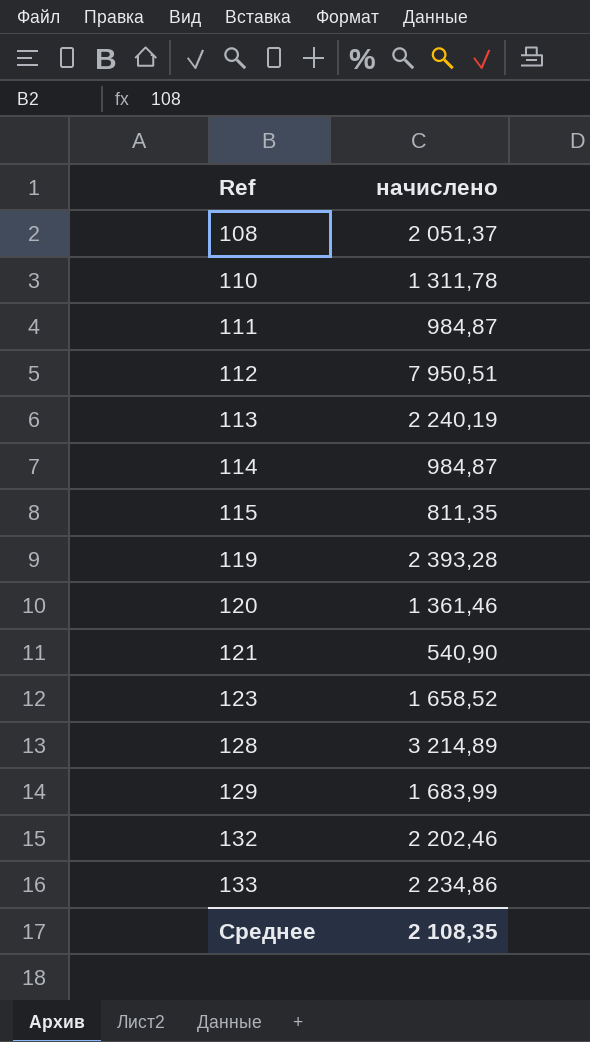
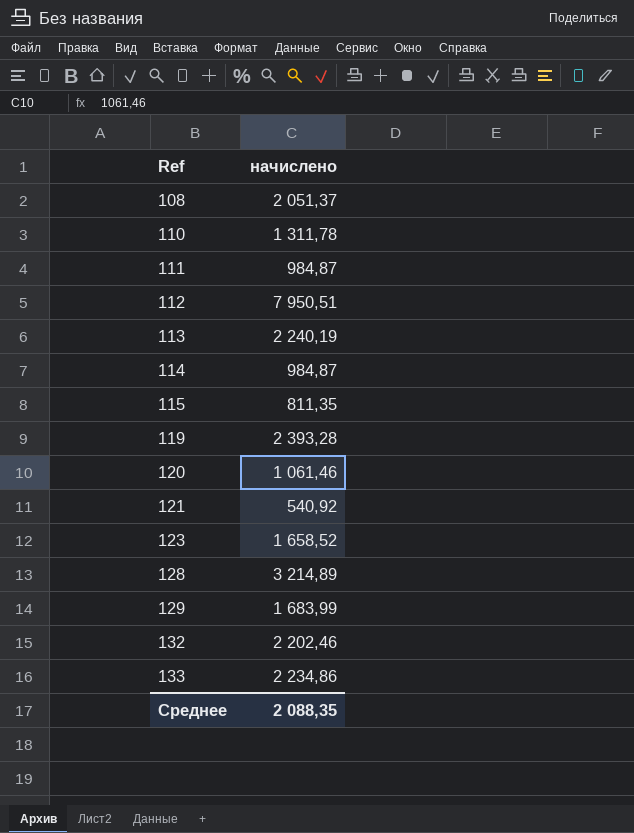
120 | начислено: 1 361,46 -> 1 061,46
121 | начислено: 540,90 -> 540,92
Среднее | начислено: 2 108,35 -> 2 088,35

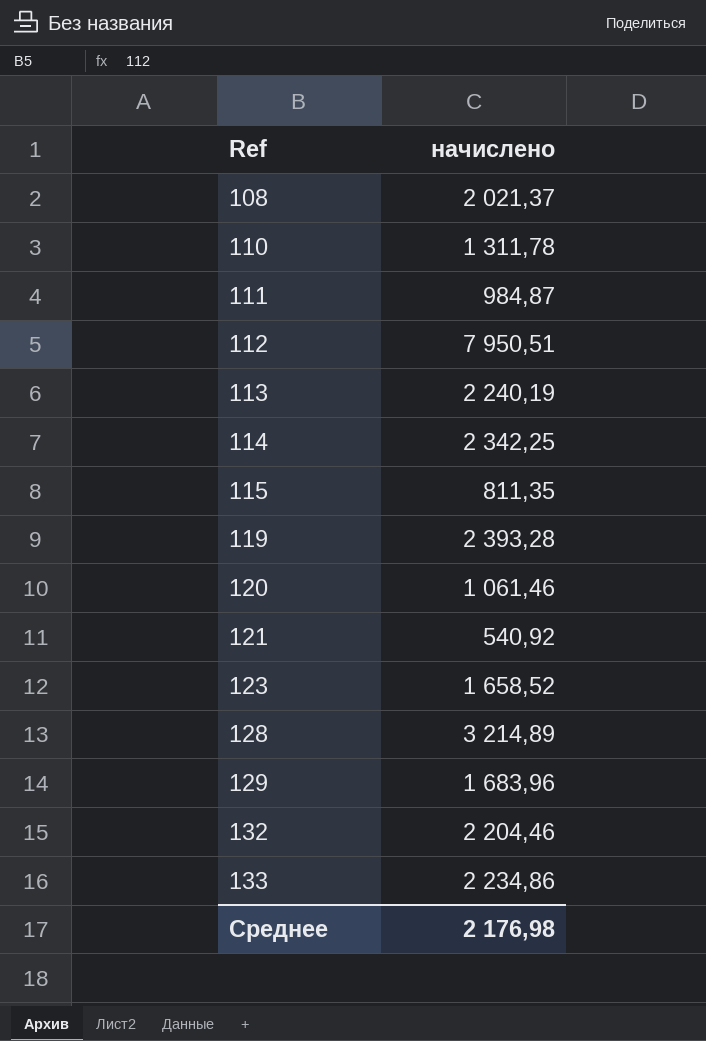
108 | начислено: 2 051,37 -> 2 021,37
114 | начислено: 984,87 -> 2 342,25
129 | начислено: 1 683,99 -> 1 683,96
132 | начислено: 2 202,46 -> 2 204,46
Среднее | начислено: 2 088,35 -> 2 176,98

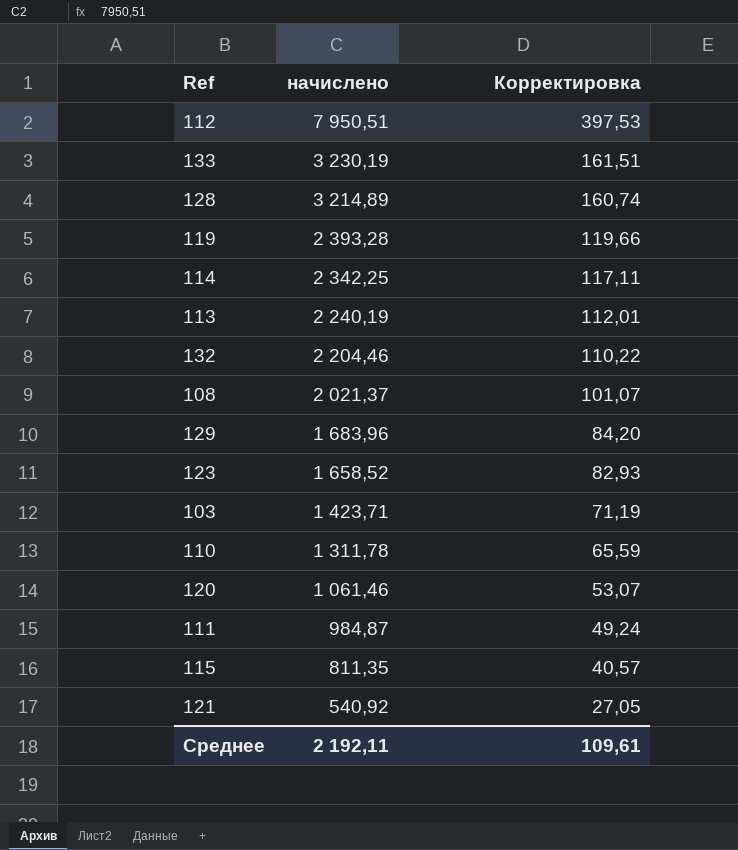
row order: Ref ascending -> начислено descending
column Корректировка | formula: none -> [начислено] * 0,05
133 | начислено: 2 234,86 -> 3 230,19
row 103: none -> 1 423,71 | 71,19
Среднее | начислено: 2 176,98 -> 2 192,11

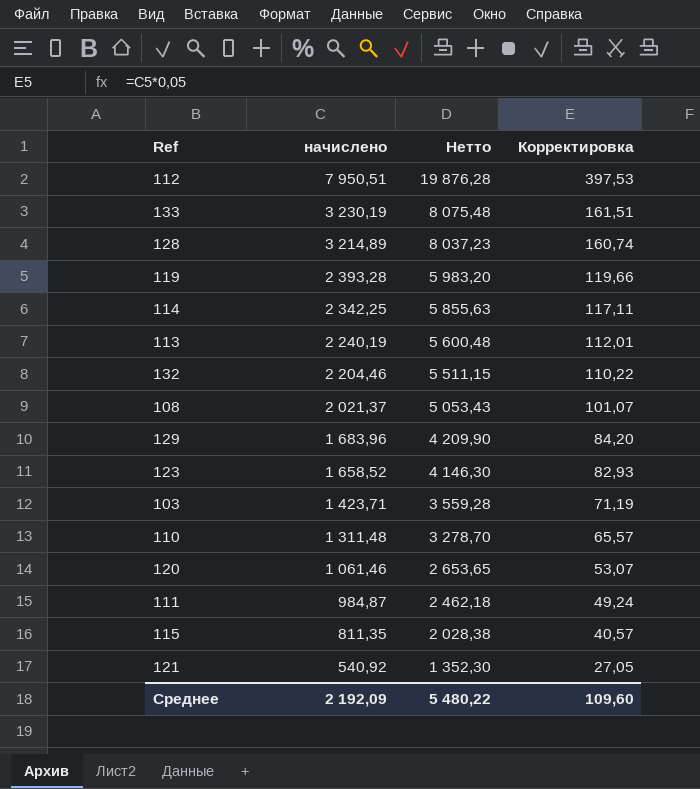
column Нетто | formula: none -> [начислено] * 2,5
110 | начислено: 1 311,78 -> 1 311,48
110 | Корректировка: 65,59 -> 65,57
Среднее | начислено: 2 192,11 -> 2 192,09
Среднее | Корректировка: 109,61 -> 109,60

